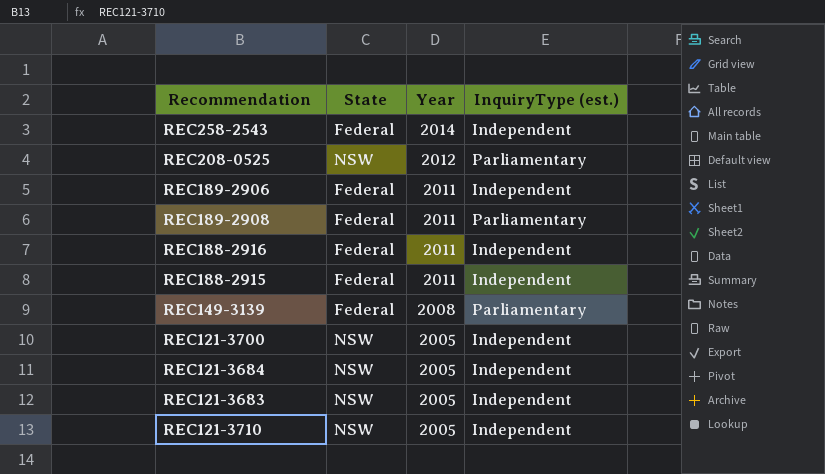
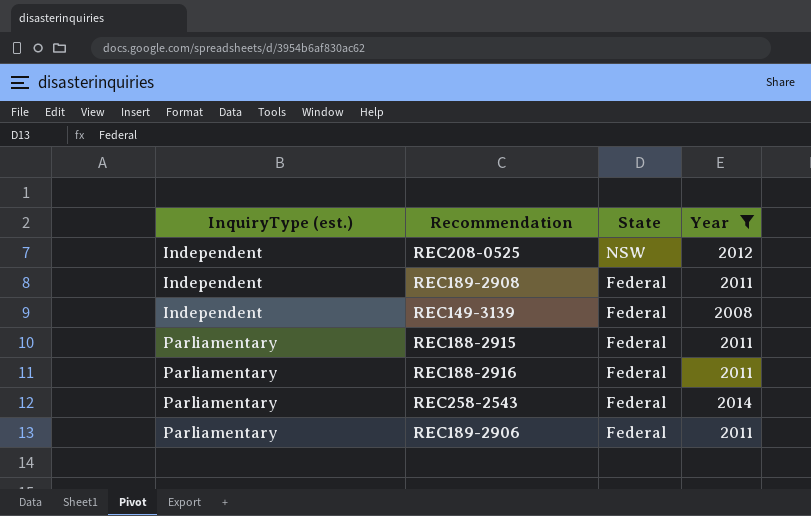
filter: none -> Year != 2005
row order: Year descending -> InquiryType (est.) ascending
column InquiryType (est.) | position: 4 -> 1
REC208-0525 | InquiryType (est.): Parliamentary -> Independent
REC189-2908 | InquiryType (est.): Parliamentary -> Independent
REC149-3139 | InquiryType (est.): Parliamentary -> Independent
REC188-2915 | InquiryType (est.): Independent -> Parliamentary
REC188-2916 | InquiryType (est.): Independent -> Parliamentary
REC258-2543 | InquiryType (est.): Independent -> Parliamentary
REC189-2906 | InquiryType (est.): Independent -> Parliamentary

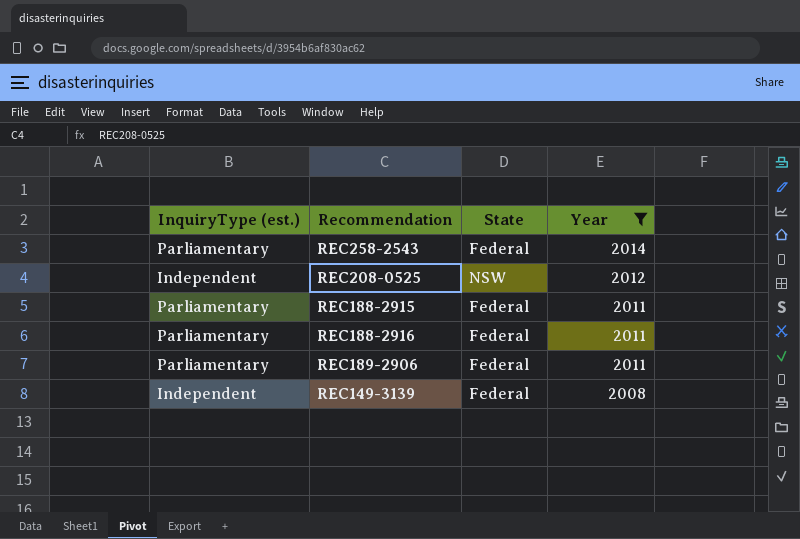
row order: InquiryType (est.) ascending -> Year descending
row REC189-2908: Independent | Federal | 2011 -> none

